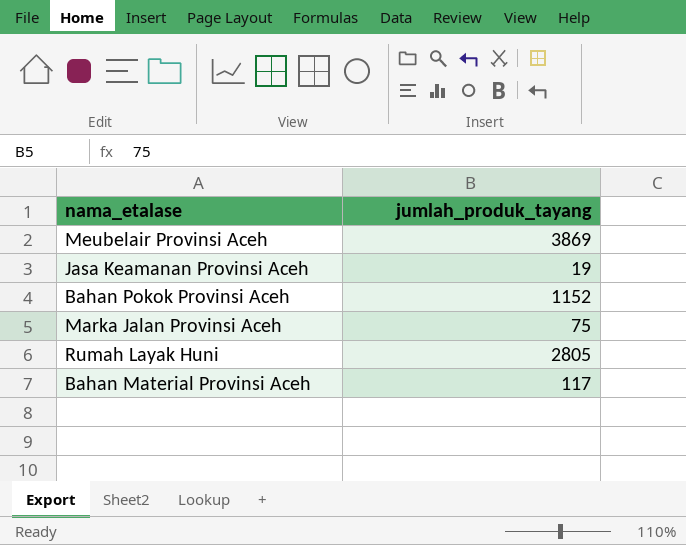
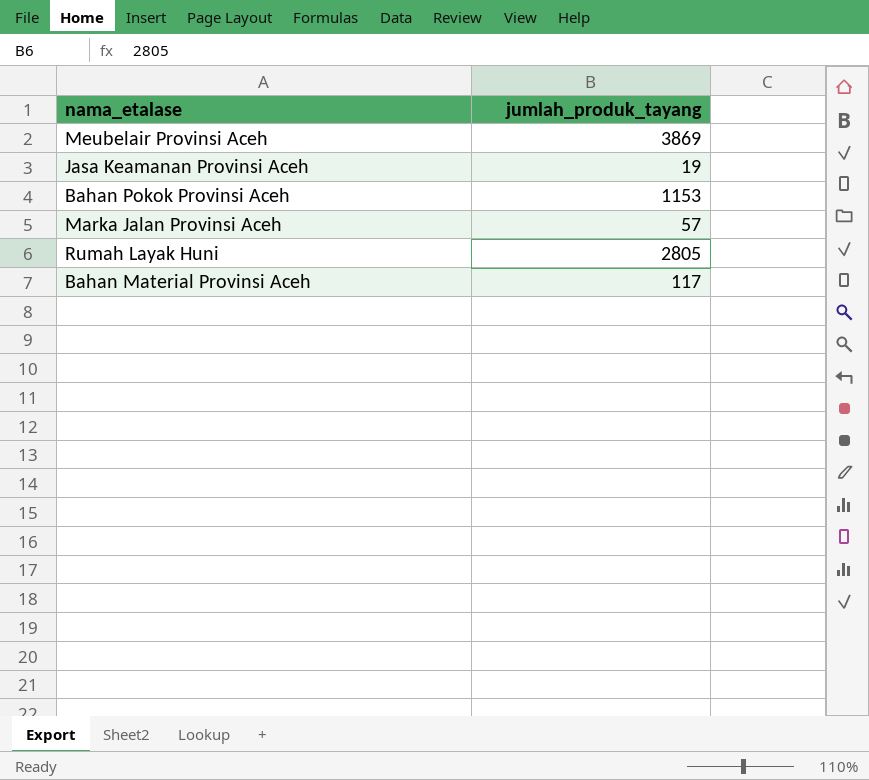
Bahan Pokok Provinsi Aceh | jumlah_produk_tayang: 1152 -> 1153
Marka Jalan Provinsi Aceh | jumlah_produk_tayang: 75 -> 57

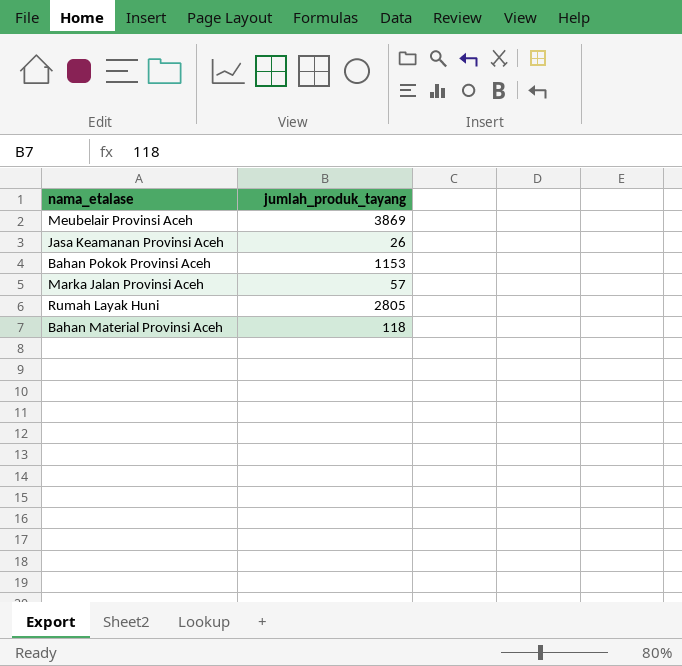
Jasa Keamanan Provinsi Aceh | jumlah_produk_tayang: 19 -> 26
Bahan Material Provinsi Aceh | jumlah_produk_tayang: 117 -> 118

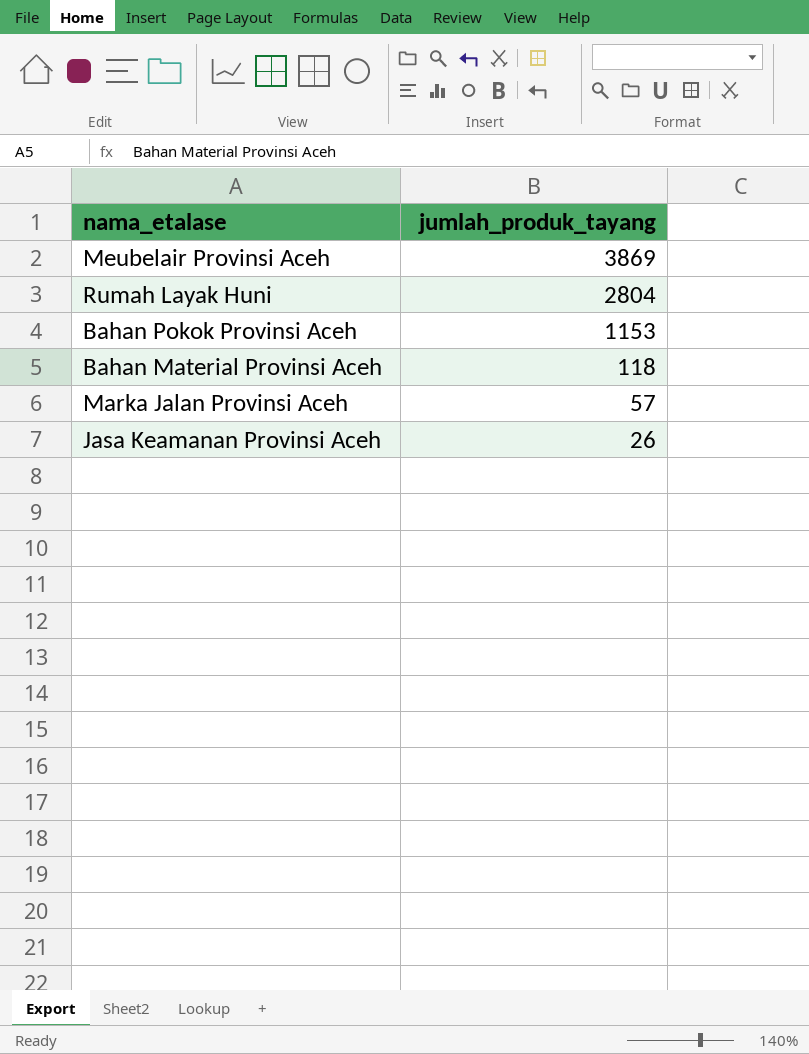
row order: none -> jumlah_produk_tayang descending
Rumah Layak Huni | jumlah_produk_tayang: 2805 -> 2804

